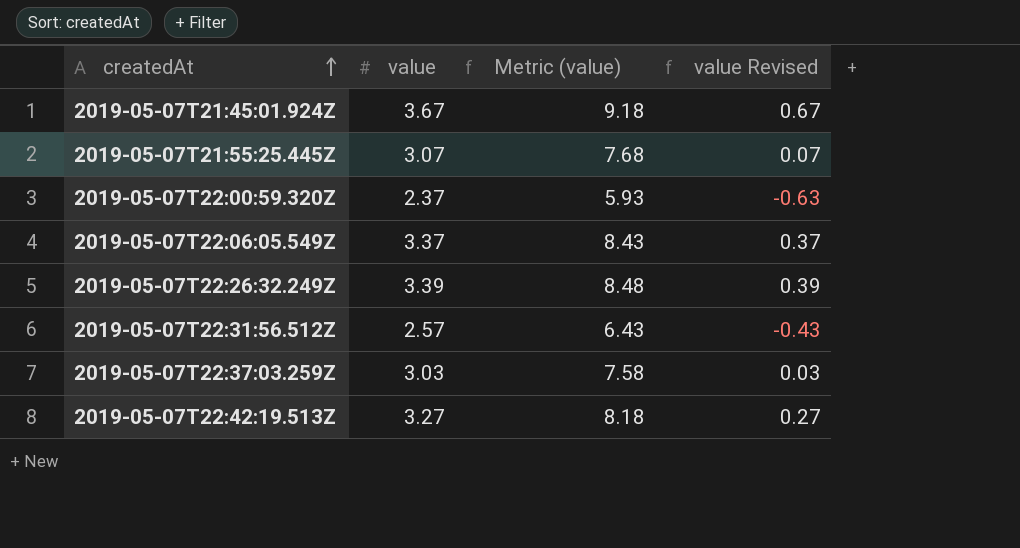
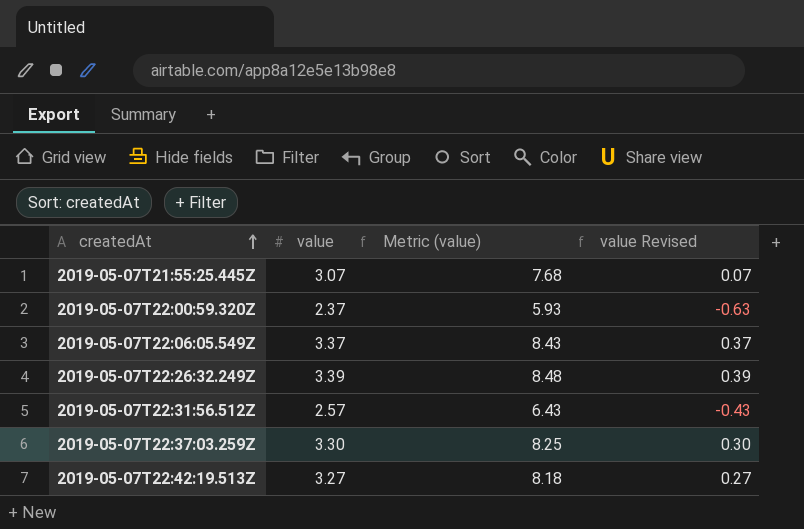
row 2019-05-07T21:45:01.924Z: 3.67 | 9.18 | 0.67 -> none
2019-05-07T22:37:03.259Z | value: 3.03 -> 3.30
2019-05-07T22:37:03.259Z | Metric (value): 7.58 -> 8.25
2019-05-07T22:37:03.259Z | value Revised: 0.03 -> 0.30

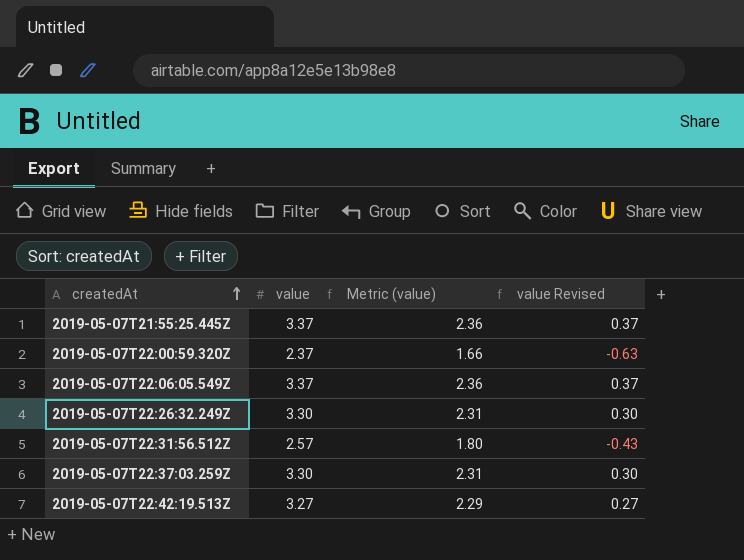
column Metric (value) | formula: [value] * 2.5 -> [value] * 0.7
2019-05-07T21:55:25.445Z | value: 3.07 -> 3.37
2019-05-07T21:55:25.445Z | value Revised: 0.07 -> 0.37
2019-05-07T22:26:32.249Z | value: 3.39 -> 3.30
2019-05-07T22:26:32.249Z | value Revised: 0.39 -> 0.30

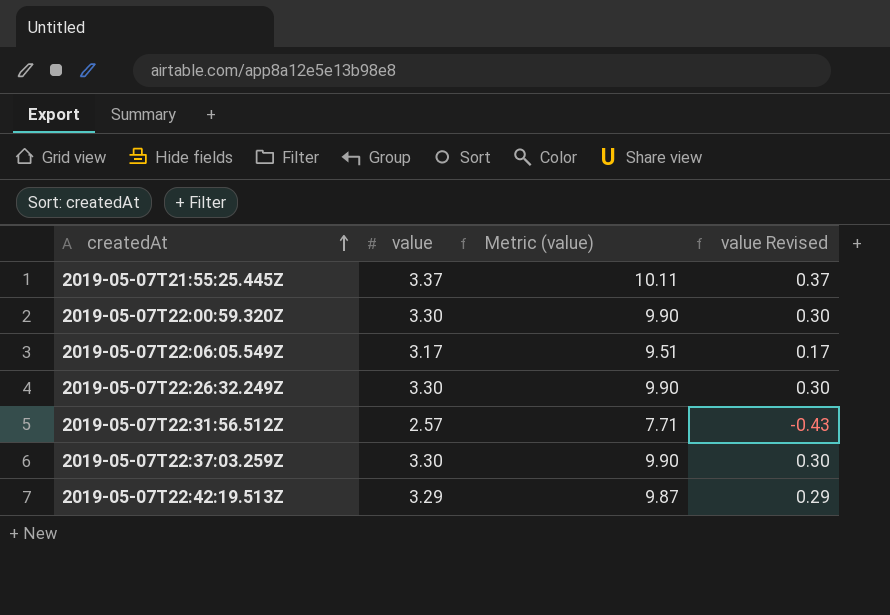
column Metric (value) | formula: [value] * 0.7 -> [value] * 3
2019-05-07T22:00:59.320Z | value: 2.37 -> 3.30
2019-05-07T22:00:59.320Z | value Revised: -0.63 -> 0.30
2019-05-07T22:06:05.549Z | value: 3.37 -> 3.17
2019-05-07T22:06:05.549Z | value Revised: 0.37 -> 0.17
2019-05-07T22:42:19.513Z | value: 3.27 -> 3.29
2019-05-07T22:42:19.513Z | value Revised: 0.27 -> 0.29

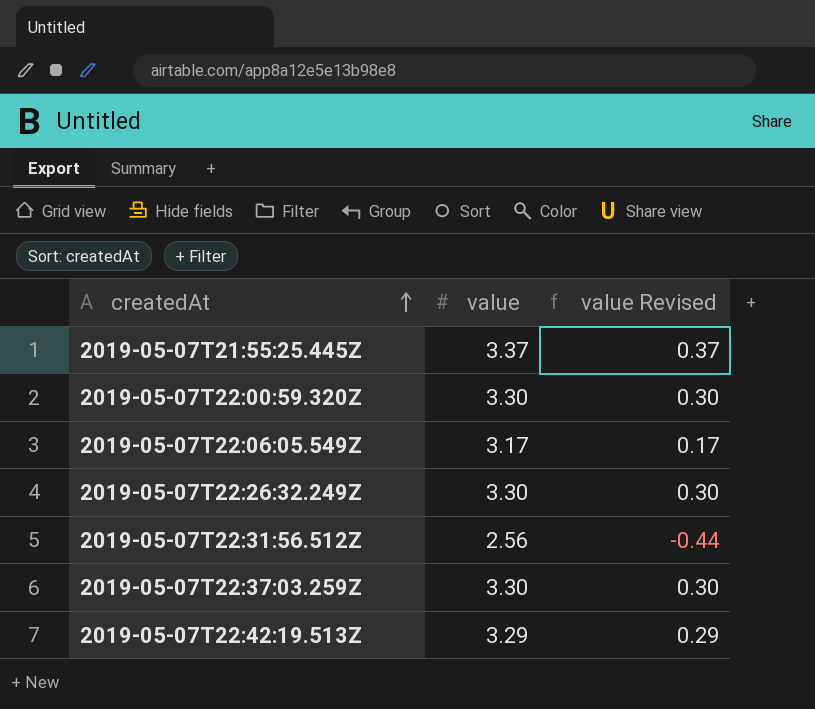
column Metric (value) | formula: [value] * 3 -> none
2019-05-07T22:31:56.512Z | value: 2.57 -> 2.56
2019-05-07T22:31:56.512Z | value Revised: -0.43 -> -0.44

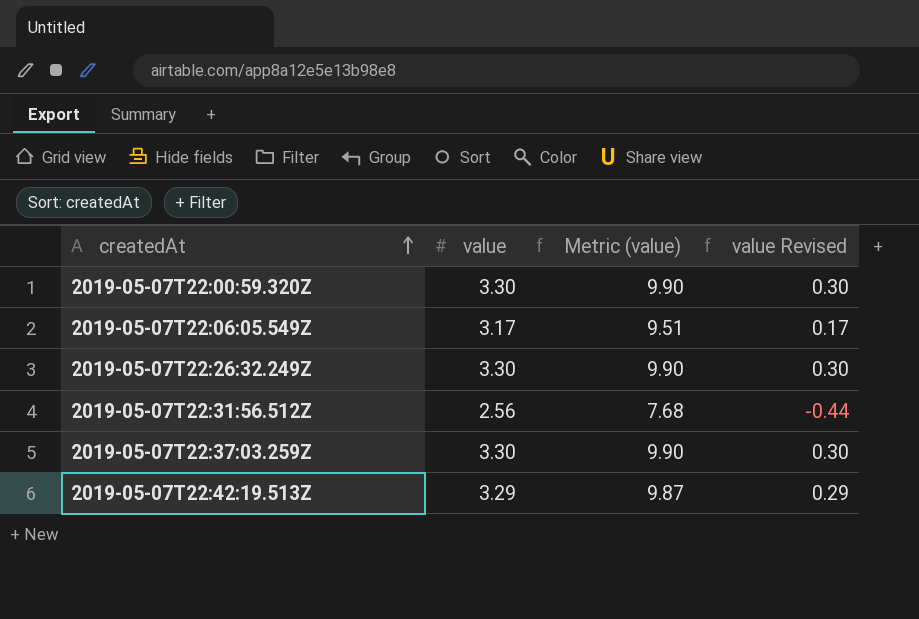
column Metric (value) | formula: none -> [value] * 3
row 2019-05-07T21:55:25.445Z: 3.37 | 0.37 -> none

